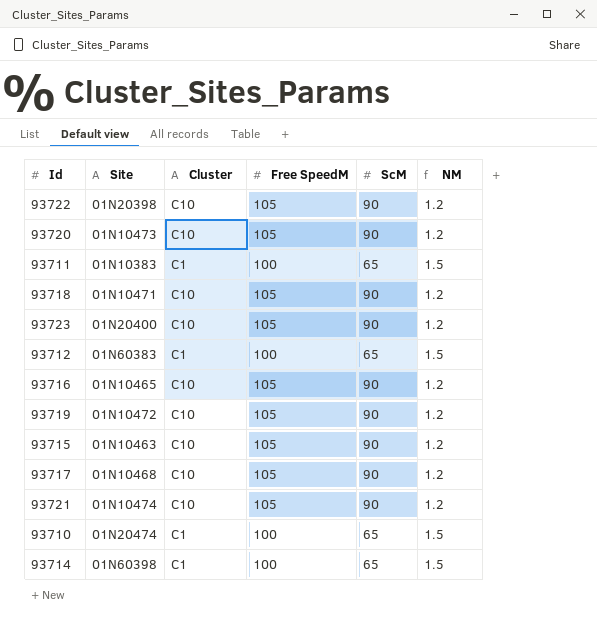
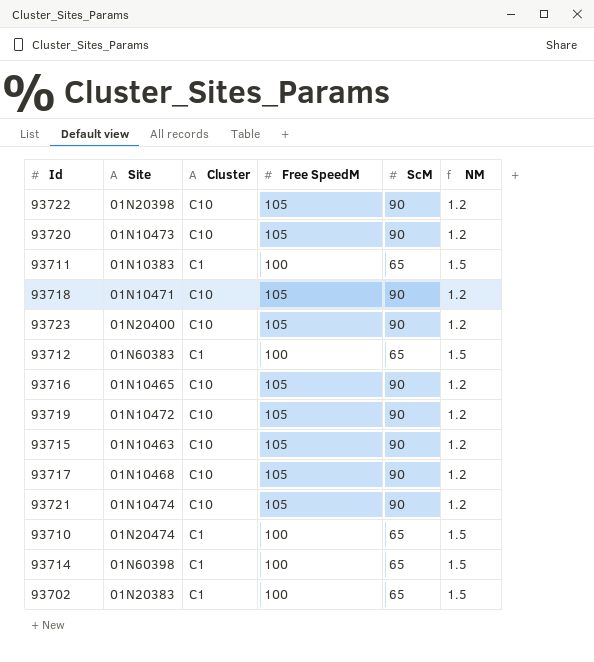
row 93702: none -> 01N20383 | C1 | 100 | 65 | 1.5

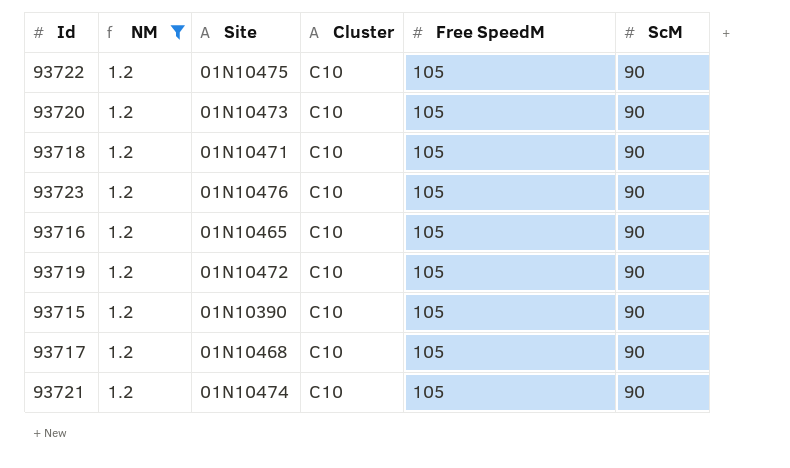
filter: none -> NM = 1.2
column NM | position: 6 -> 2
93722 | Site: 01N20398 -> 01N10475
93723 | Site: 01N20400 -> 01N10476
93715 | Site: 01N10463 -> 01N10390

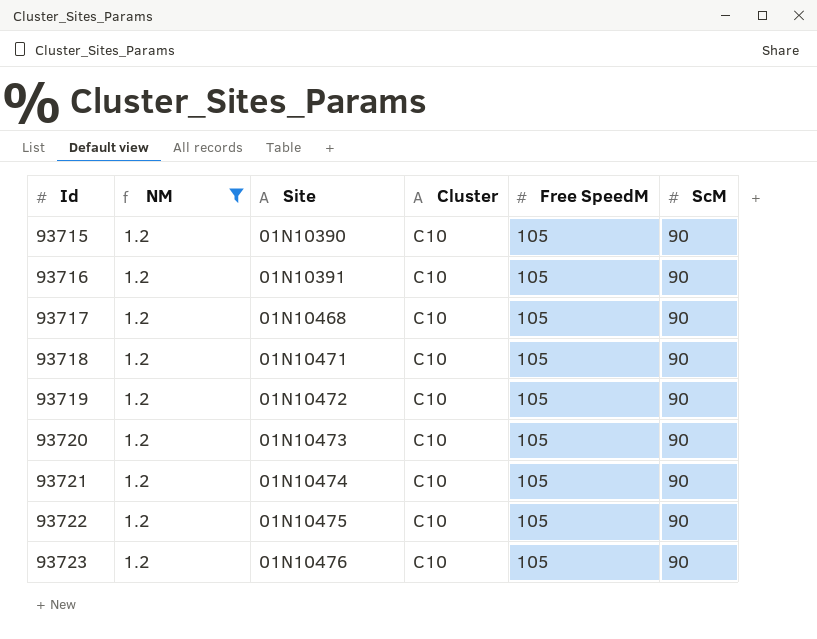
row order: none -> Id ascending
93716 | Site: 01N10465 -> 01N10391

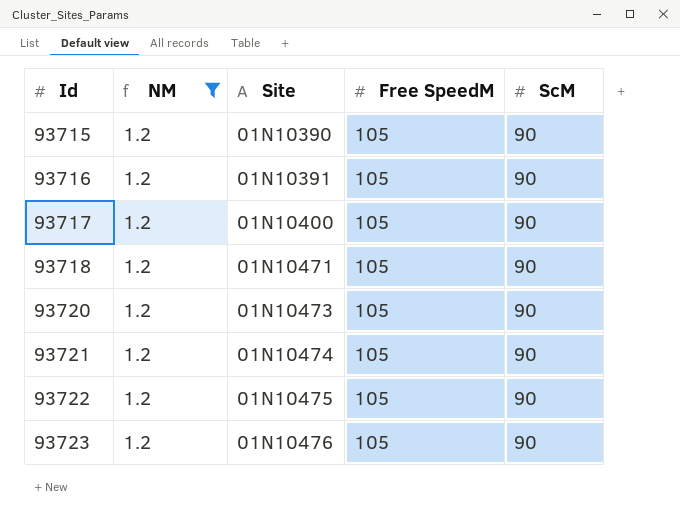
column Cluster | position: 4 -> none
row 93719: 1.2 | 01N10472 | C10 | 105 | 90 -> none
93717 | Site: 01N10468 -> 01N10400

